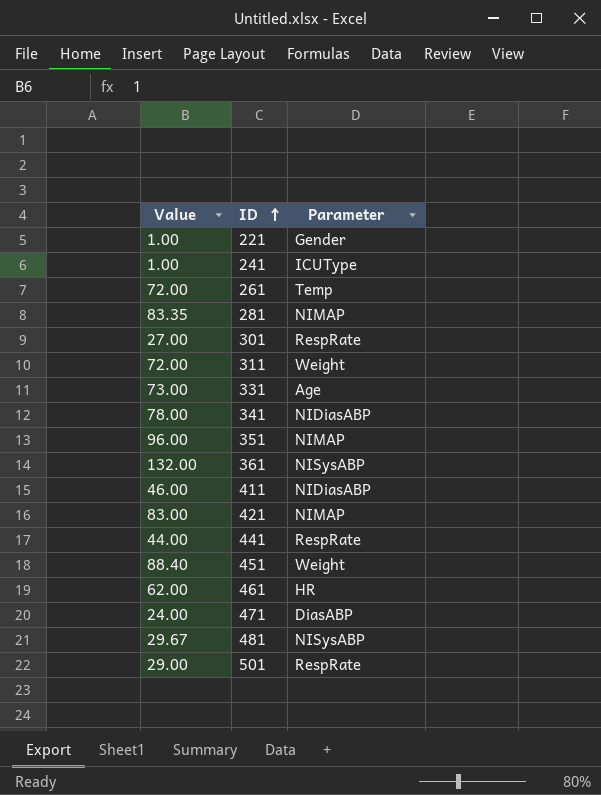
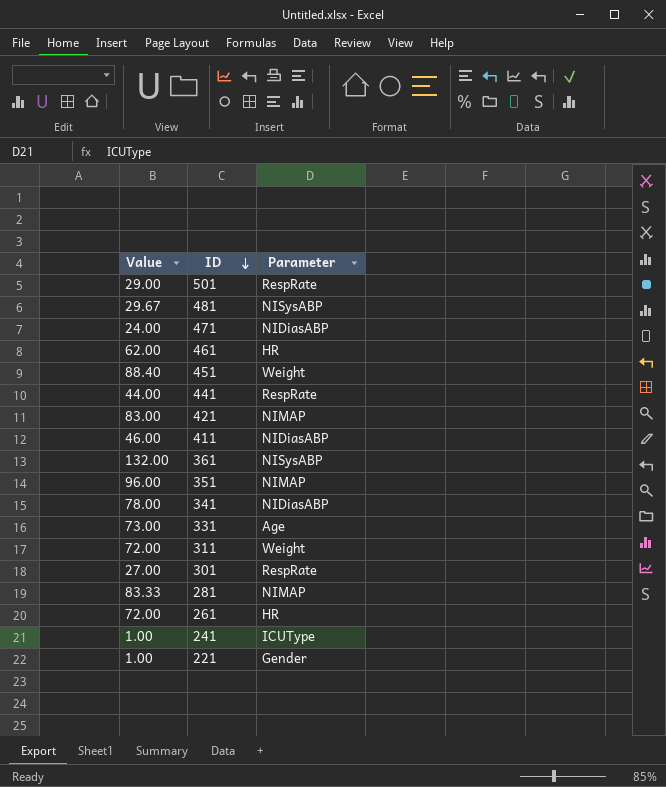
row order: ID ascending -> ID descending
471 | Parameter: DiasABP -> NIDiasABP
281 | Value: 83.35 -> 83.33
261 | Parameter: Temp -> HR

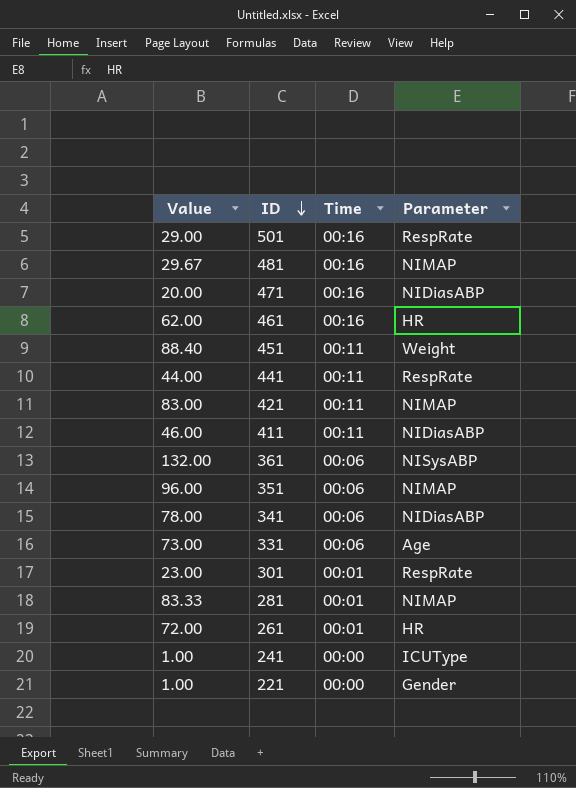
column Time | position: none -> 3
row 311: 72.00 | Weight -> none
481 | Parameter: NISysABP -> NIMAP
471 | Value: 24.00 -> 20.00
301 | Value: 27.00 -> 23.00

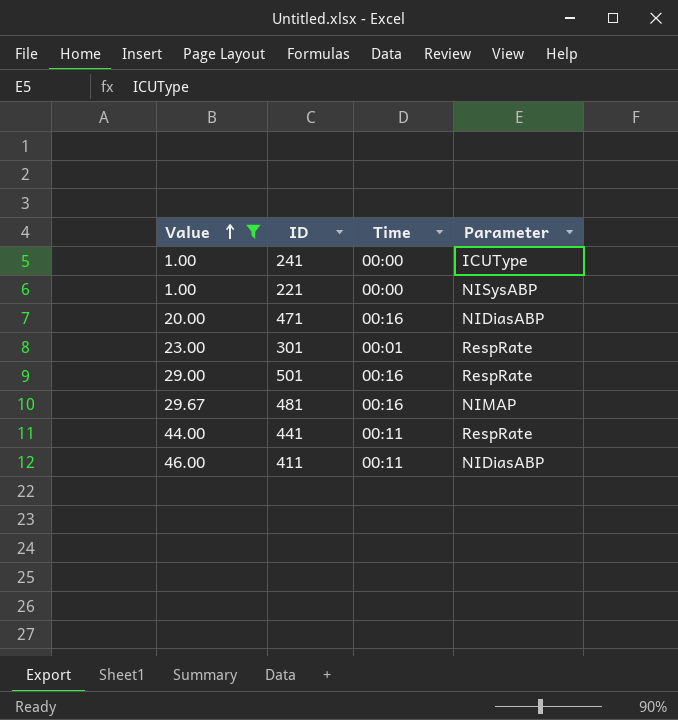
filter: none -> Value <= 46.00
row order: ID descending -> Value ascending
221 | Parameter: Gender -> NISysABP

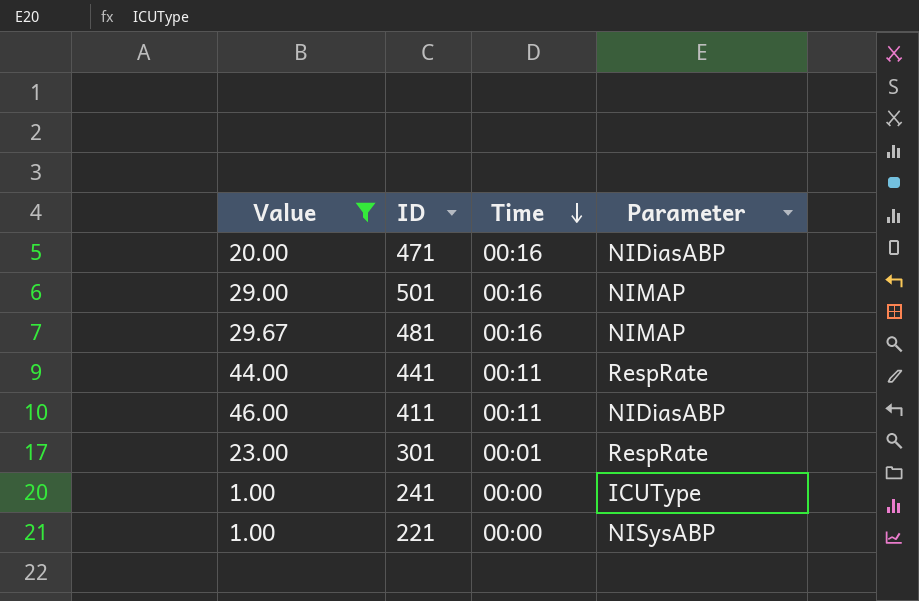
row order: Value ascending -> Time descending
501 | Parameter: RespRate -> NIMAP

